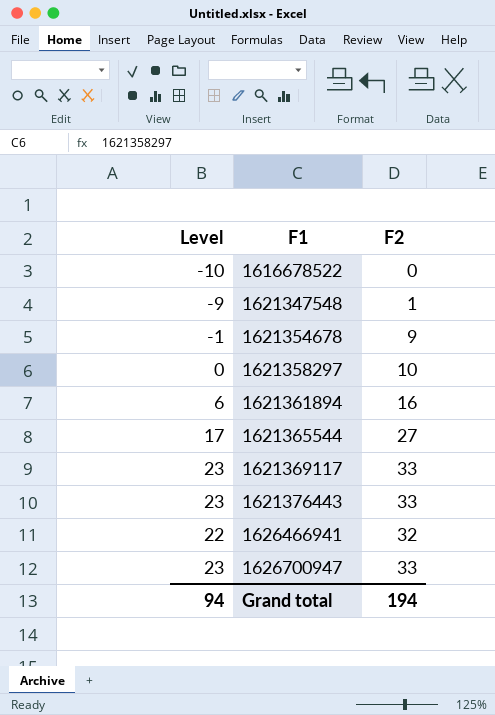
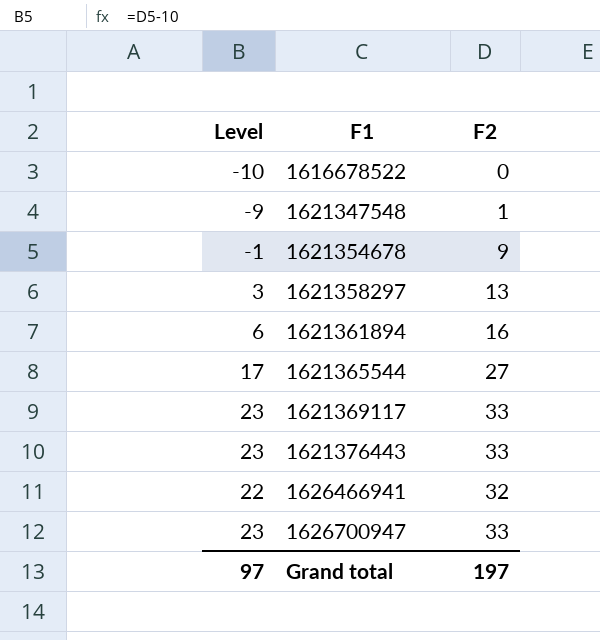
1621358297 | Level: 0 -> 3
1621358297 | F2: 10 -> 13
Grand total | Level: 94 -> 97
Grand total | F2: 194 -> 197

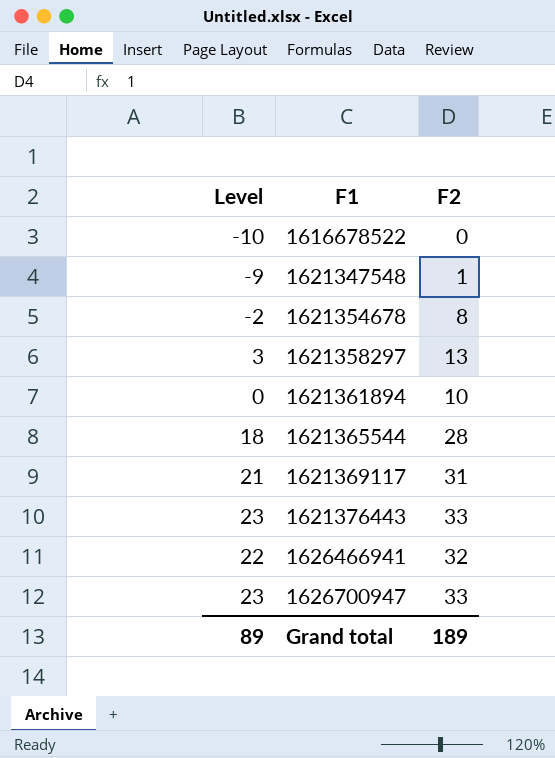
1621354678 | Level: -1 -> -2
1621354678 | F2: 9 -> 8
1621361894 | Level: 6 -> 0
1621361894 | F2: 16 -> 10
1621365544 | Level: 17 -> 18
1621365544 | F2: 27 -> 28
1621369117 | Level: 23 -> 21
1621369117 | F2: 33 -> 31
Grand total | Level: 97 -> 89
Grand total | F2: 197 -> 189

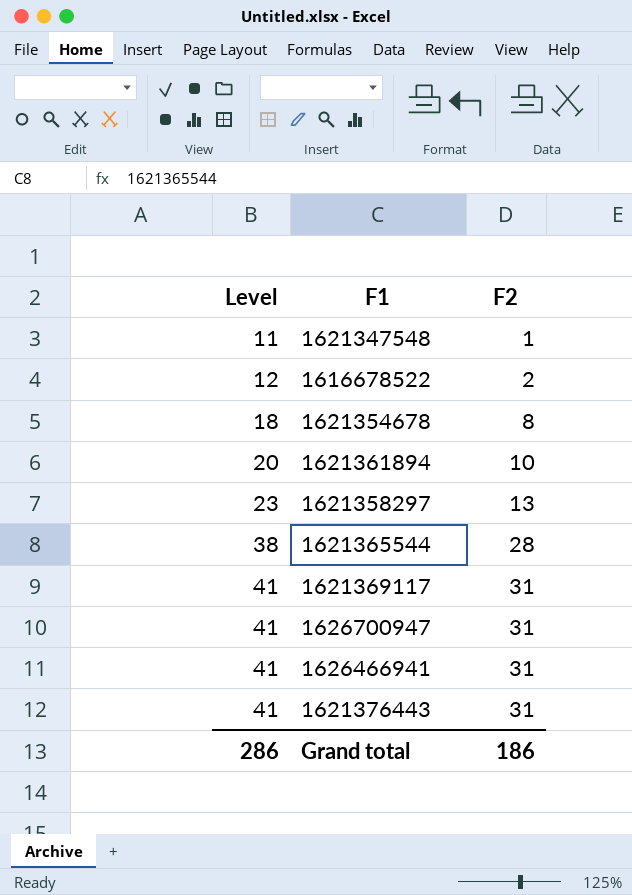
row order: F1 ascending -> Level ascending
column Level | formula: [F2] - 10 -> [F2] + 10
1616678522 | F2: 0 -> 2
1626700947 | F2: 33 -> 31
1626466941 | F2: 32 -> 31
1621376443 | F2: 33 -> 31
Grand total | Level: 89 -> 286
Grand total | F2: 189 -> 186

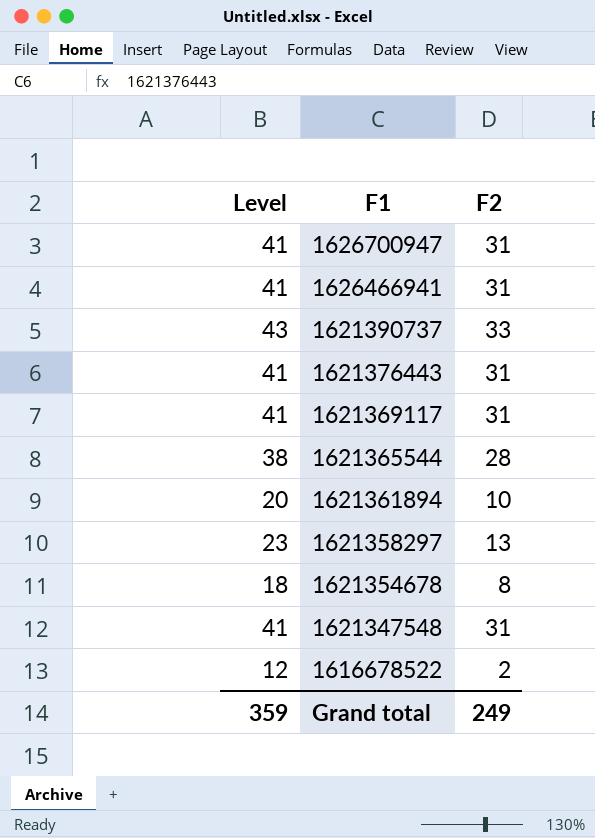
row order: Level ascending -> F1 descending
row 1621390737: none -> 43 | 33
1621347548 | Level: 11 -> 41
1621347548 | F2: 1 -> 31
Grand total | Level: 286 -> 359
Grand total | F2: 186 -> 249

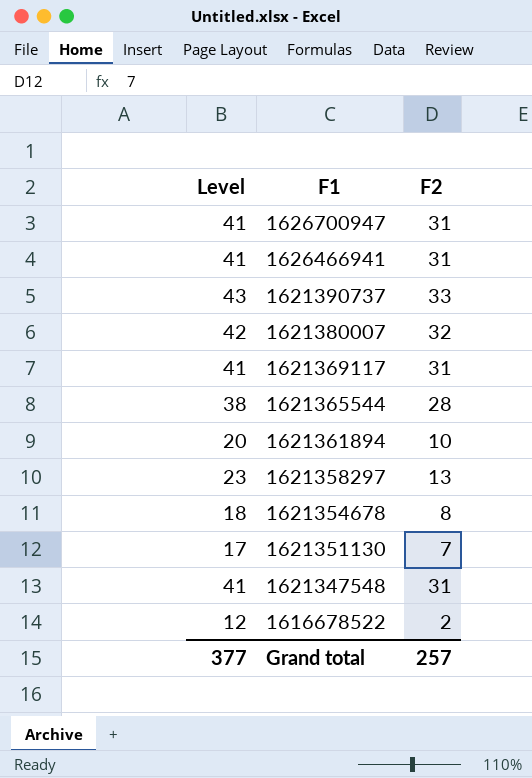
row 1621376443: 41 | 31 -> none
row 1621380007: none -> 42 | 32
row 1621351130: none -> 17 | 7
Grand total | Level: 359 -> 377
Grand total | F2: 249 -> 257

